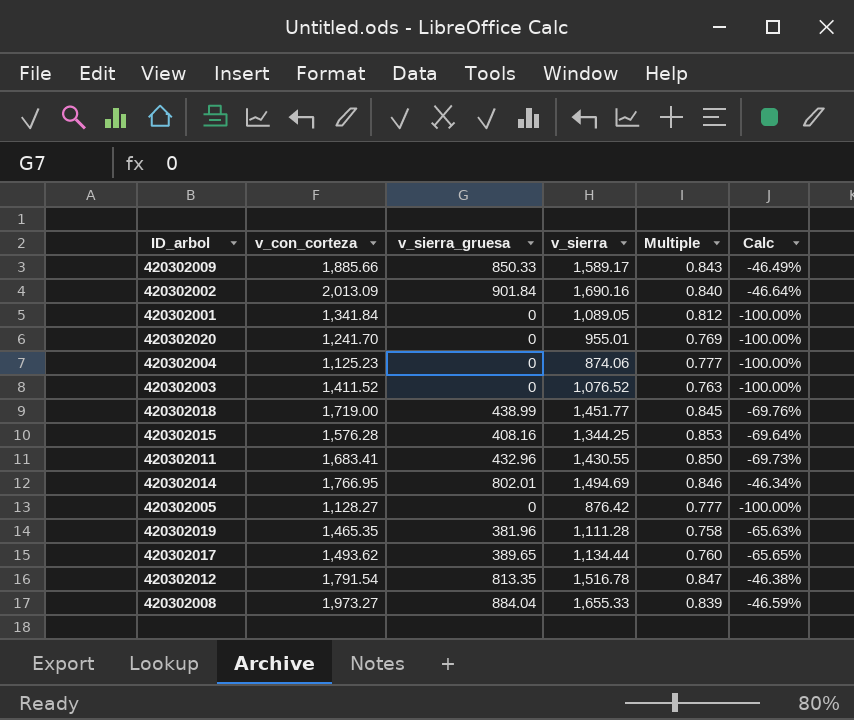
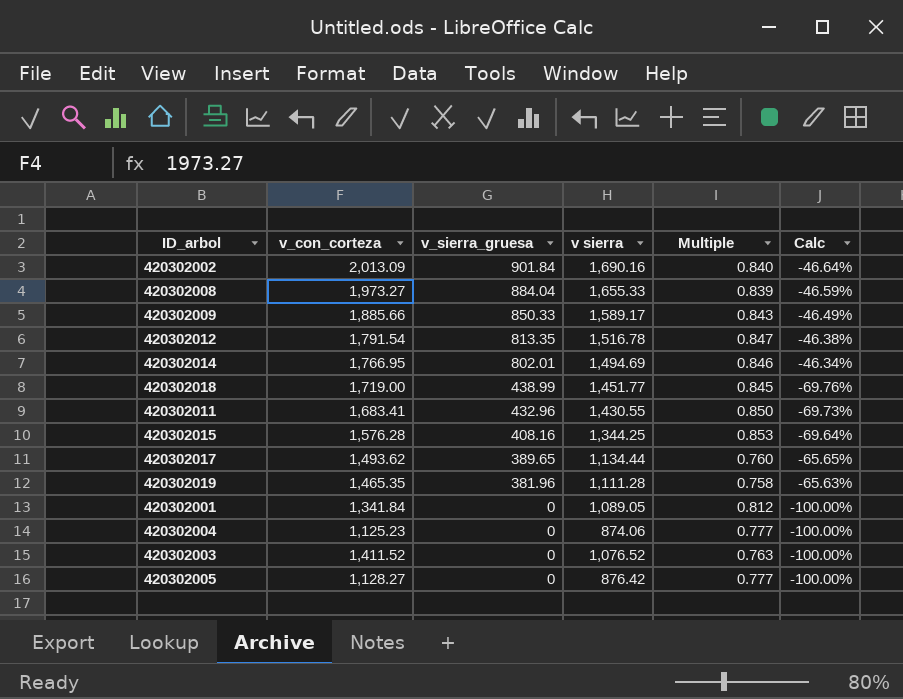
row order: none -> v_sierra_gruesa descending
column name: v_sierra -> v sierra
row 420302020: 1,241.70 | 0 | 955.01 | 0.769 | -100.00% -> none

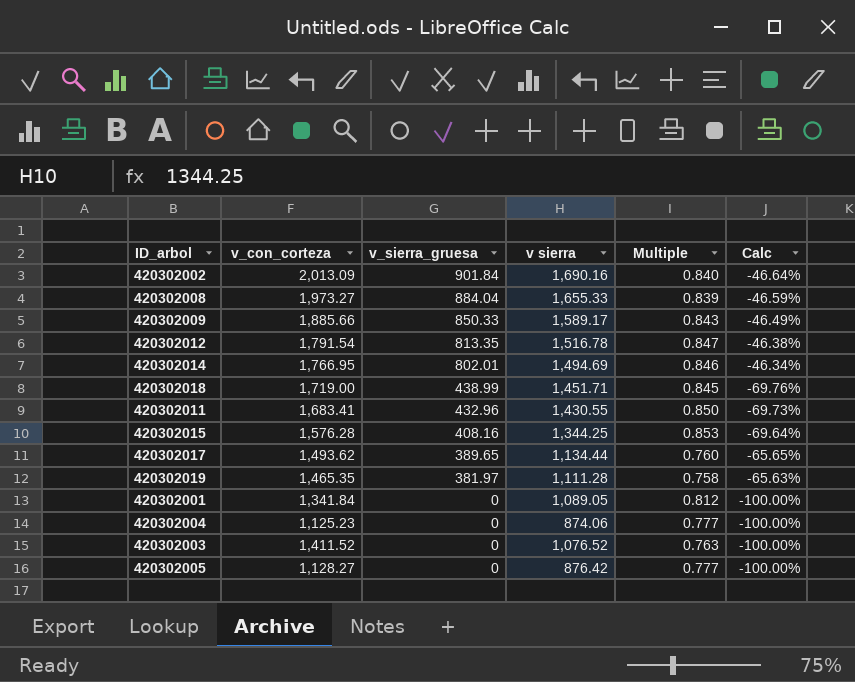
420302018 | v sierra: 1,451.77 -> 1,451.71
420302019 | v_sierra_gruesa: 381.96 -> 381.97

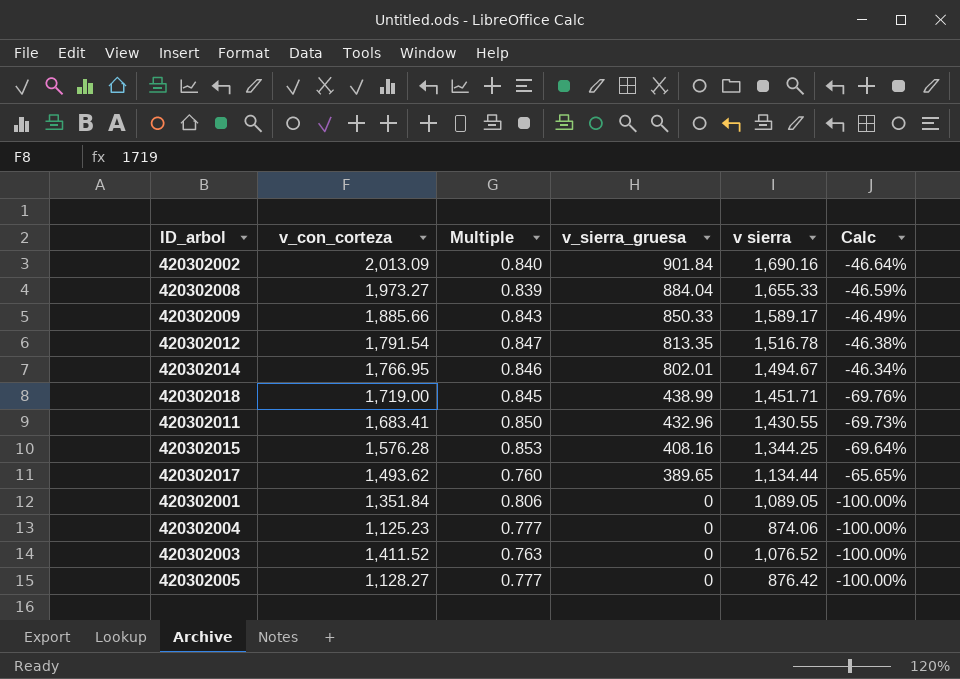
column Multiple | position: 5 -> 3
row 420302019: 1,465.35 | 381.97 | 1,111.28 | 0.758 | -65.63% -> none
420302014 | v sierra: 1,494.69 -> 1,494.67
420302001 | v_con_corteza: 1,341.84 -> 1,351.84
420302001 | Multiple: 0.812 -> 0.806

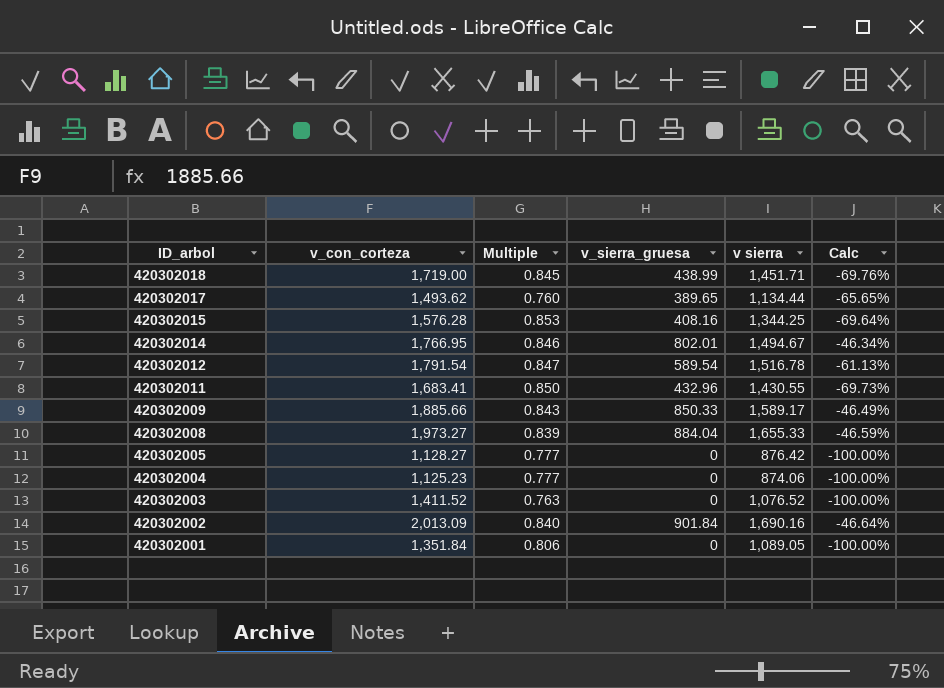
row order: v_sierra_gruesa descending -> ID_arbol descending
420302012 | v_sierra_gruesa: 813.35 -> 589.54
420302012 | Calc: -46.38% -> -61.13%

